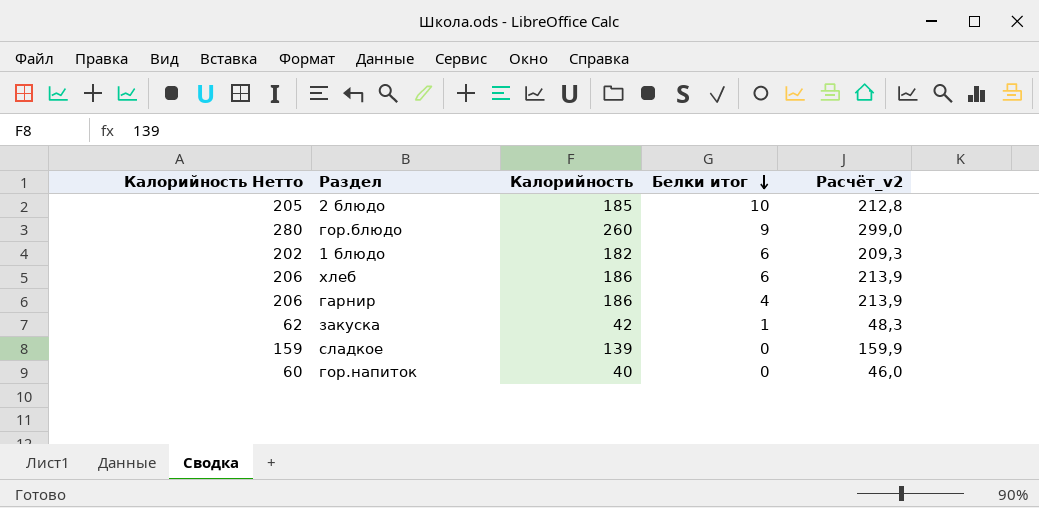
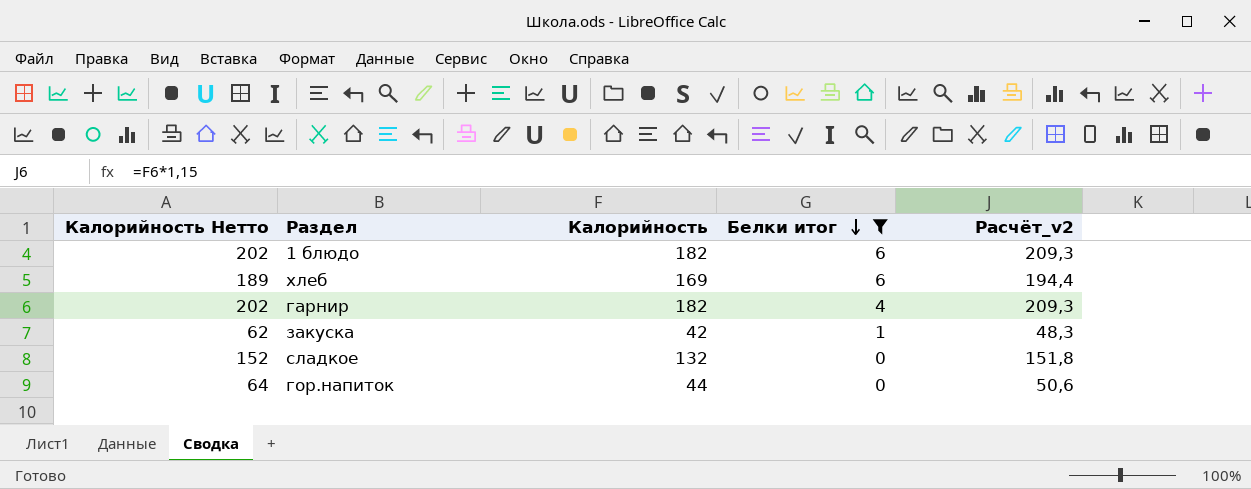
filter: none -> Белки итог <= 6
хлеб | Калорийность Нетто: 206 -> 189
хлеб | Калорийность: 186 -> 169
хлеб | Расчёт_v2: 213,9 -> 194,4
гарнир | Калорийность Нетто: 206 -> 202
гарнир | Калорийность: 186 -> 182
гарнир | Расчёт_v2: 213,9 -> 209,3
сладкое | Калорийность Нетто: 159 -> 152
сладкое | Калорийность: 139 -> 132
сладкое | Расчёт_v2: 159,9 -> 151,8
гор.напиток | Калорийность Нетто: 60 -> 64
гор.напиток | Калорийность: 40 -> 44
гор.напиток | Расчёт_v2: 46,0 -> 50,6

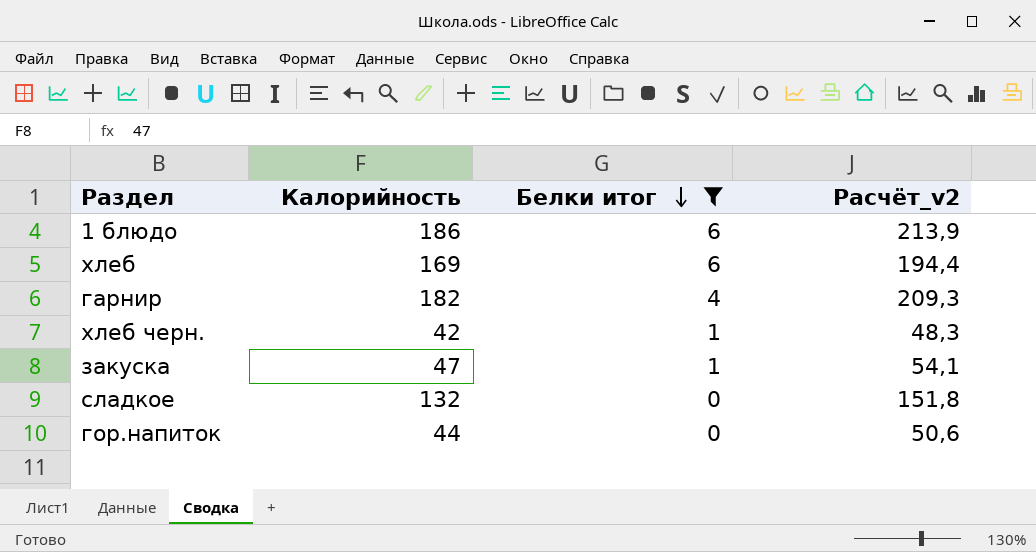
column Калорийность Нетто | formula: [Калорийность] + 20 -> none
1 блюдо | Калорийность: 182 -> 186
1 блюдо | Расчёт_v2: 209,3 -> 213,9
row хлеб черн.: none -> 42 | 1 | 48,3
закуска | Калорийность: 42 -> 47
закуска | Расчёт_v2: 48,3 -> 54,1

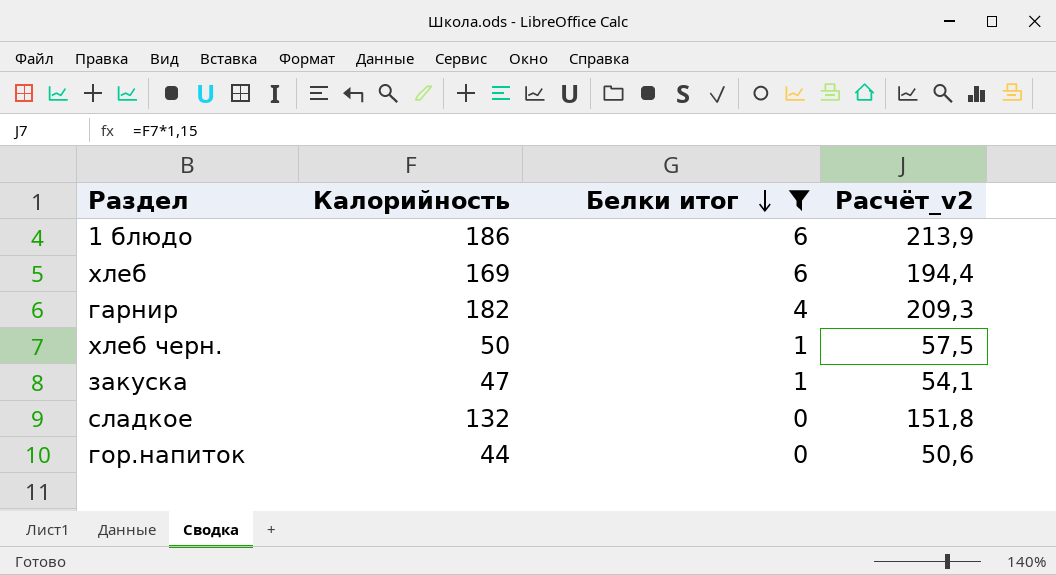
хлеб черн. | Калорийность: 42 -> 50
хлеб черн. | Расчёт_v2: 48,3 -> 57,5

